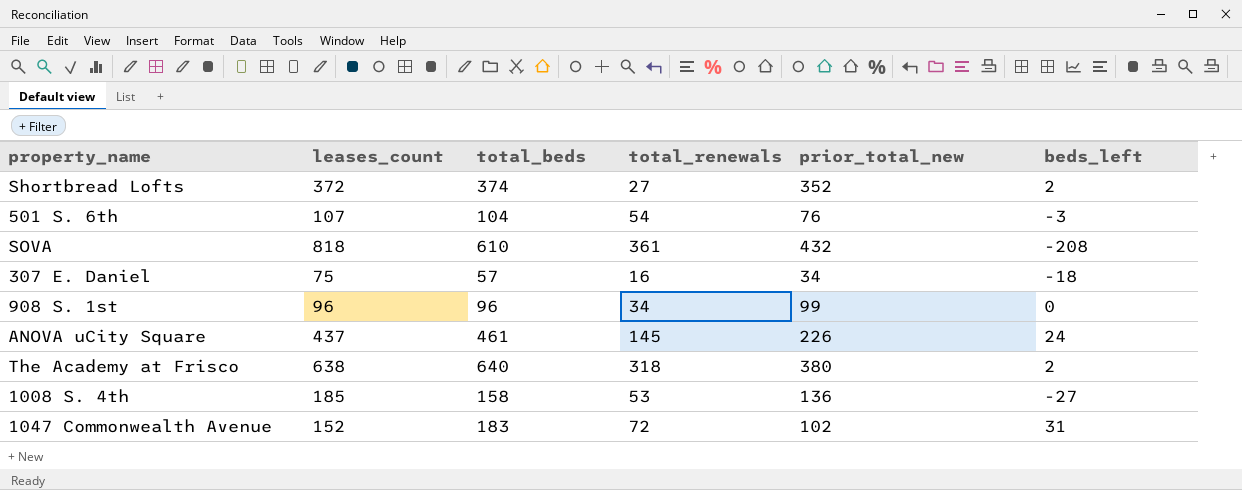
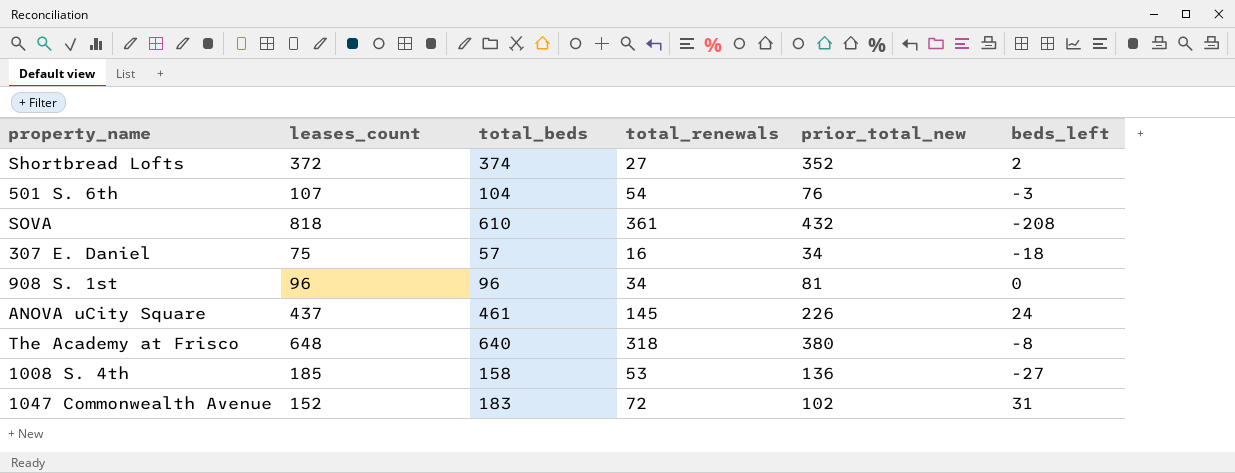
908 S. 1st | prior_total_new: 99 -> 81
The Academy at Frisco | leases_count: 638 -> 648
The Academy at Frisco | beds_left: 2 -> -8

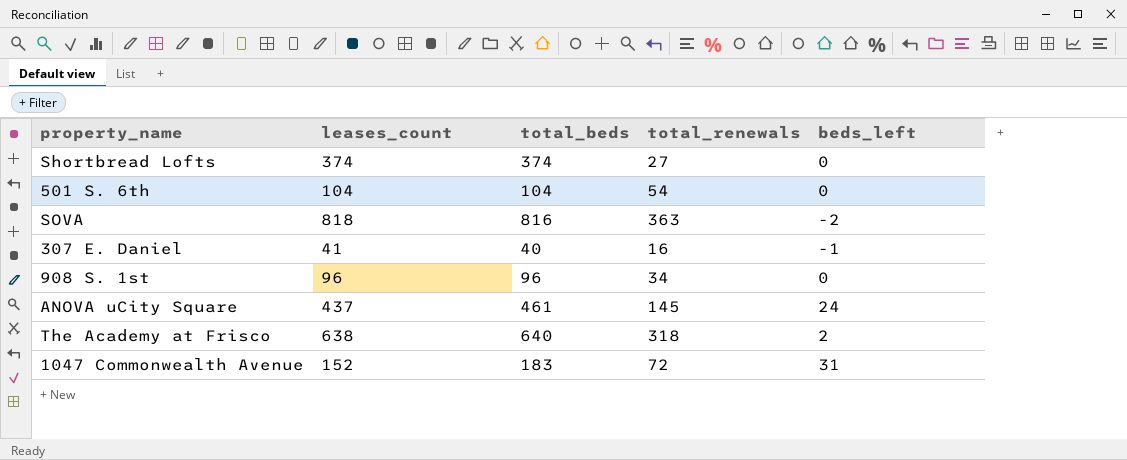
column prior_total_new | position: 5 -> none
row 1008 S. 4th: 185 | 158 | 53 | 136 | -27 -> none
Shortbread Lofts | leases_count: 372 -> 374
Shortbread Lofts | beds_left: 2 -> 0
501 S. 6th | leases_count: 107 -> 104
501 S. 6th | beds_left: -3 -> 0
SOVA | total_beds: 610 -> 816
SOVA | total_renewals: 361 -> 363
SOVA | beds_left: -208 -> -2
307 E. Daniel | leases_count: 75 -> 41
307 E. Daniel | total_beds: 57 -> 40
307 E. Daniel | beds_left: -18 -> -1
The Academy at Frisco | leases_count: 648 -> 638
The Academy at Frisco | beds_left: -8 -> 2

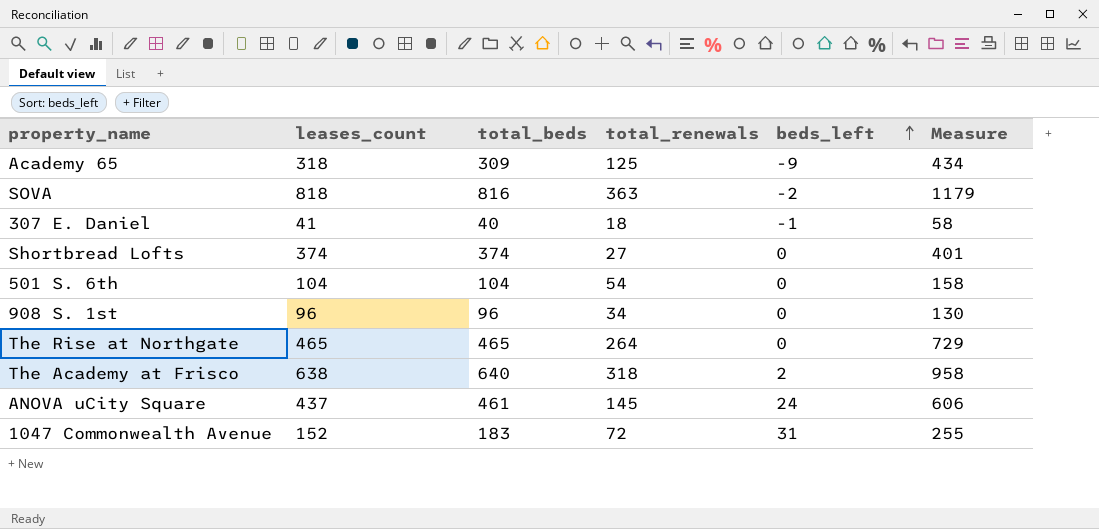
row order: none -> beds_left ascending
column Measure | formula: none -> [total_beds] + [total_renewals]
row Academy 65: none -> 318 | 309 | 125 | -9 | 434
307 E. Daniel | total_renewals: 16 -> 18
row The Rise at Northgate: none -> 465 | 465 | 264 | 0 | 729

